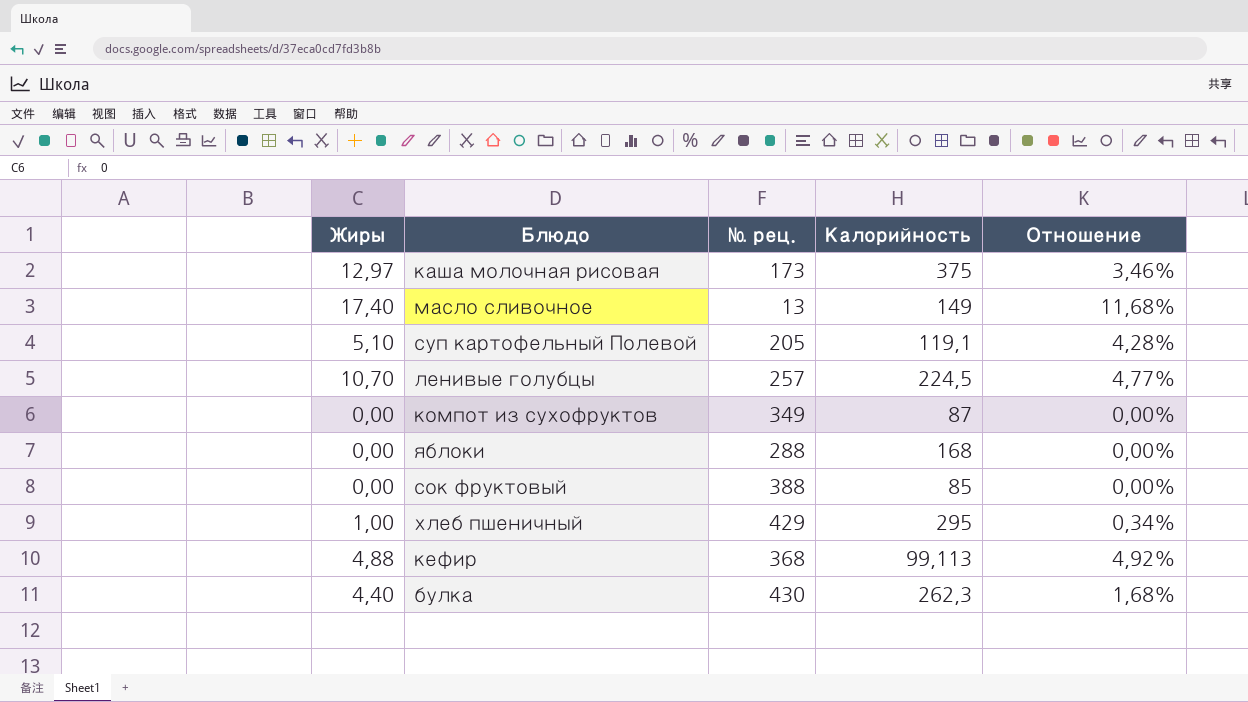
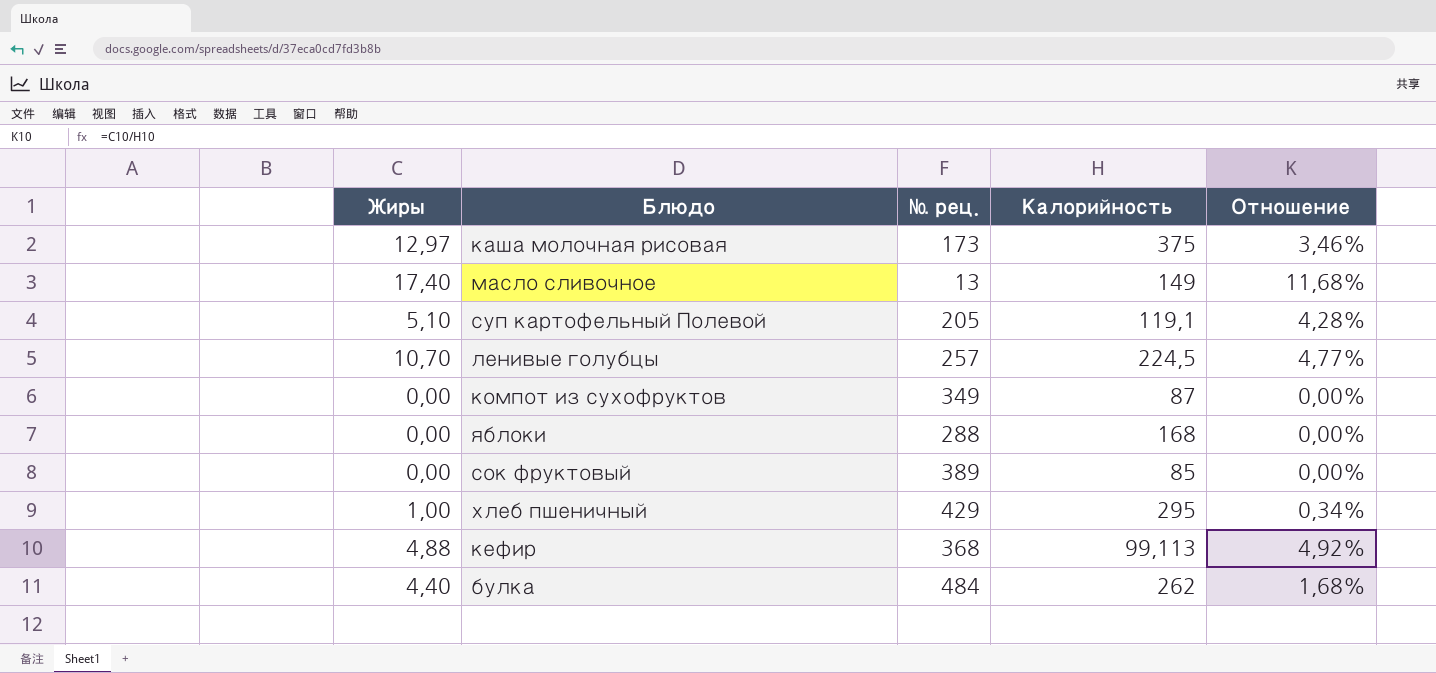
сок фруктовый | № рец.: 388 -> 389
булка | № рец.: 430 -> 484
булка | Калорийность: 262,3 -> 262

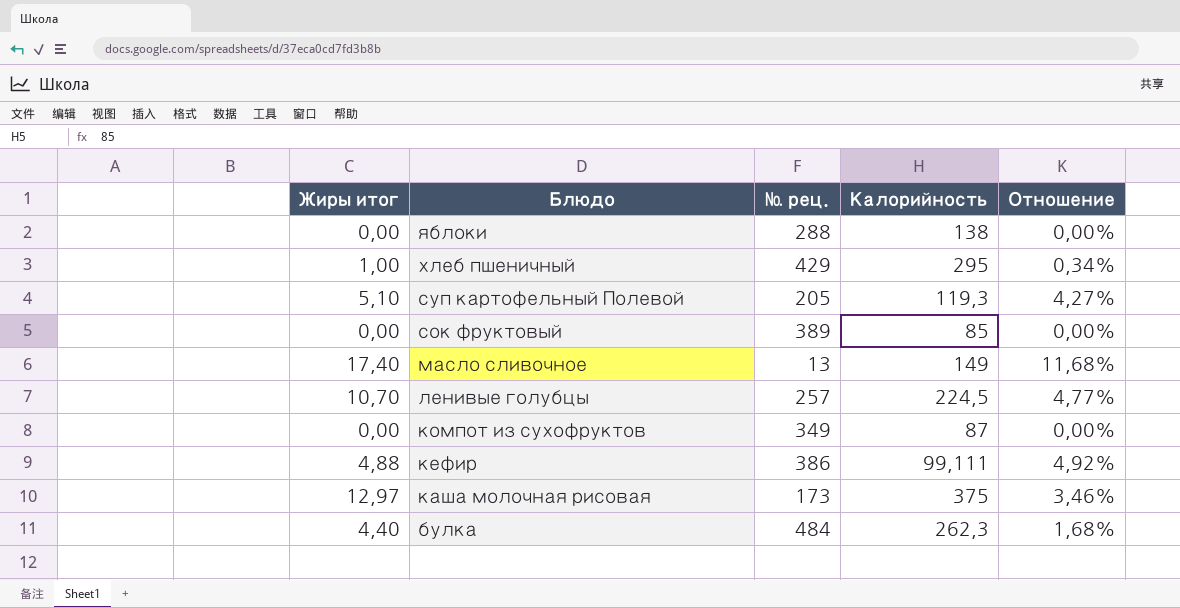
row order: none -> Блюдо descending
column name: Жиры -> Жиры итог
яблоки | Калорийность: 168 -> 138
суп картофельный Полевой | Калорийность: 119,1 -> 119,3
суп картофельный Полевой | Отношение: 4,28% -> 4,27%
кефир | № рец.: 368 -> 386
кефир | Калорийность: 99,113 -> 99,111
булка | Калорийность: 262 -> 262,3

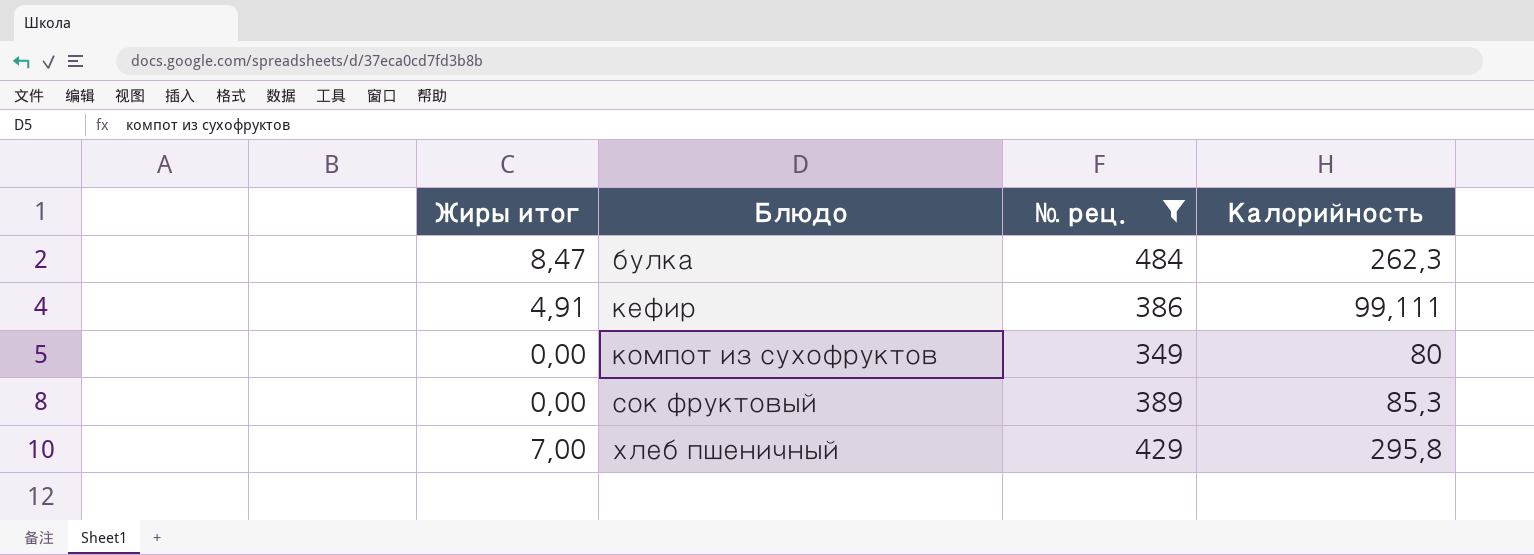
filter: none -> № рец. >= 349
row order: Блюдо descending -> Блюдо ascending
column Отношение | formula: [Жиры итог] / [Калорийность] -> none
булка | Жиры итог: 4,40 -> 8,47
кефир | Жиры итог: 4,88 -> 4,91
компот из сухофруктов | Калорийность: 87 -> 80
сок фруктовый | Калорийность: 85 -> 85,3
хлеб пшеничный | Жиры итог: 1,00 -> 7,00
хлеб пшеничный | Калорийность: 295 -> 295,8

